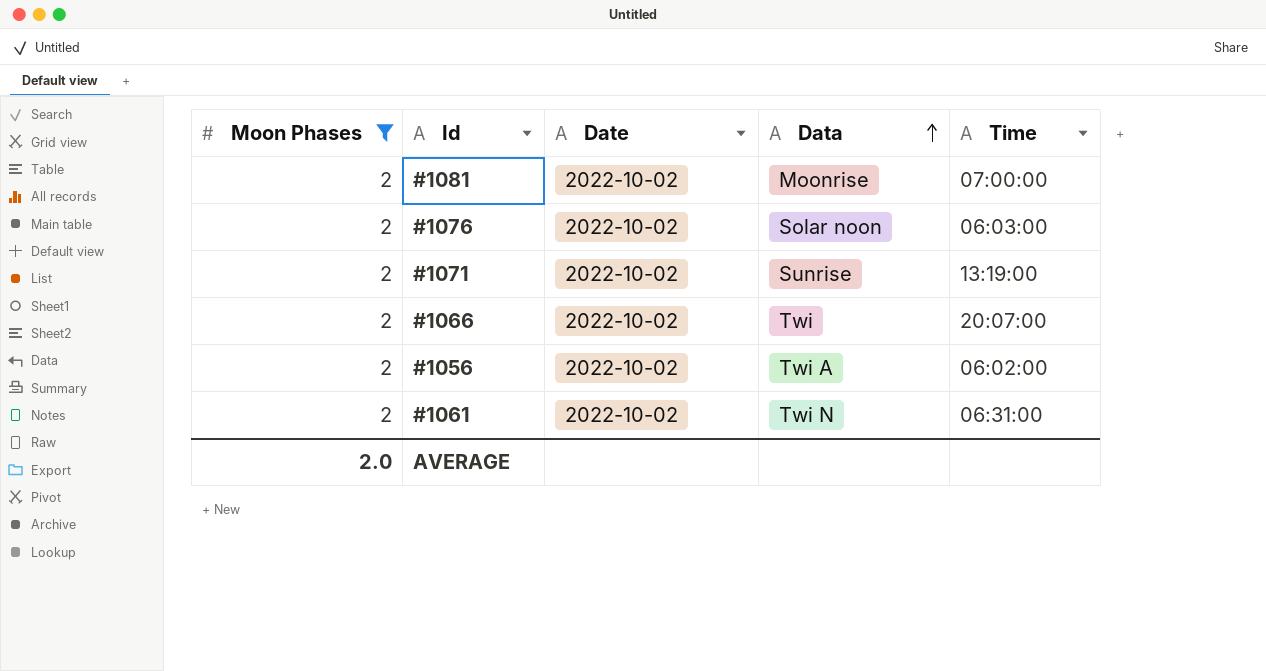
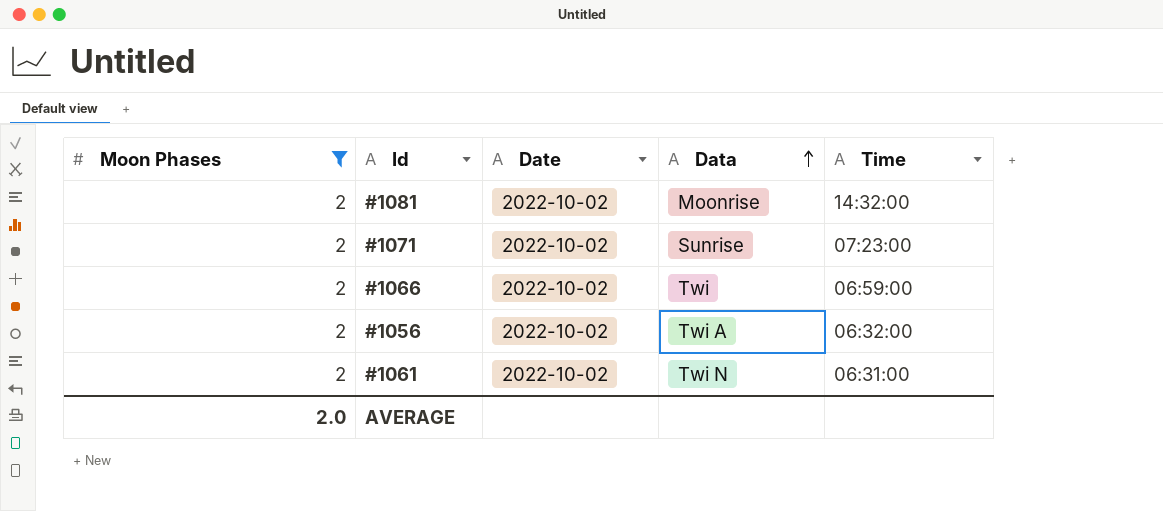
row #1076: 2 | 2022-10-02 | Solar noon | 06:03:00 -> none
#1081 | Time: 07:00:00 -> 14:32:00
#1071 | Time: 13:19:00 -> 07:23:00
#1066 | Time: 20:07:00 -> 06:59:00
#1056 | Time: 06:02:00 -> 06:32:00

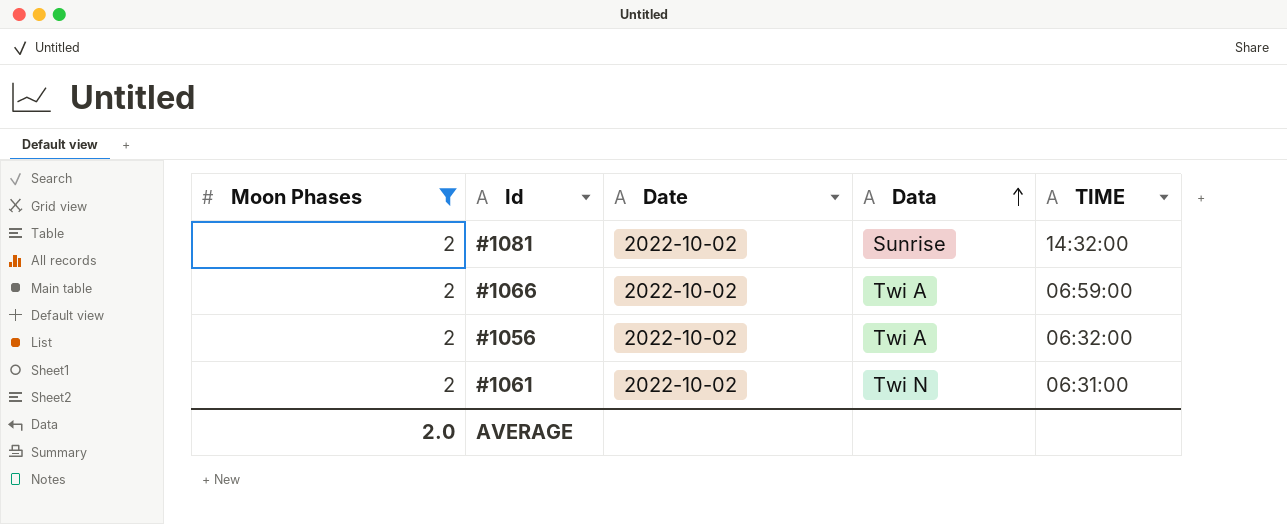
column name: Time -> TIME
row #1071: 2 | 2022-10-02 | Sunrise | 07:23:00 -> none
#1081 | Data: Moonrise -> Sunrise
#1066 | Data: Twi -> Twi A

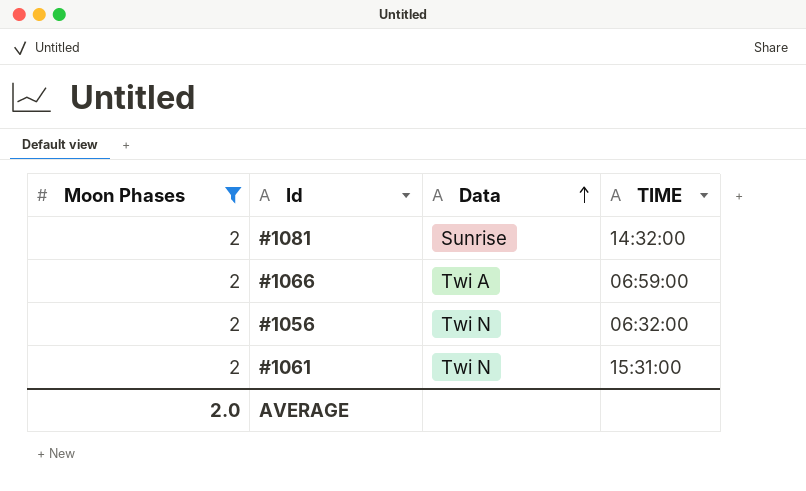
column Date | position: 3 -> none
#1056 | Data: Twi A -> Twi N
#1061 | TIME: 06:31:00 -> 15:31:00

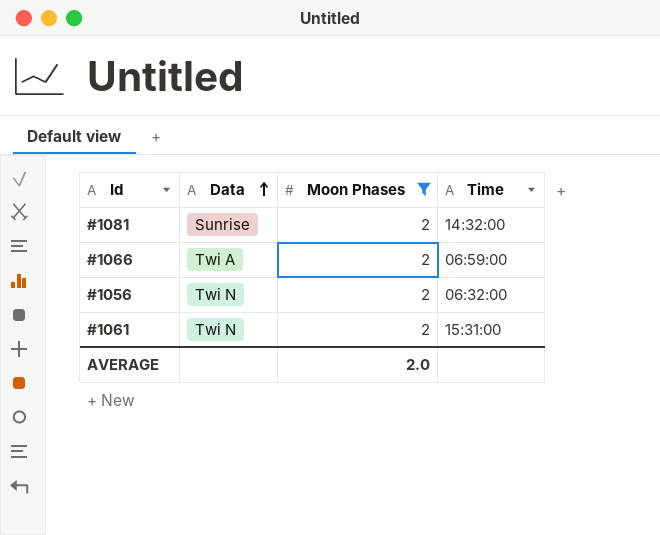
column Moon Phases | position: 1 -> 3
column name: TIME -> Time

